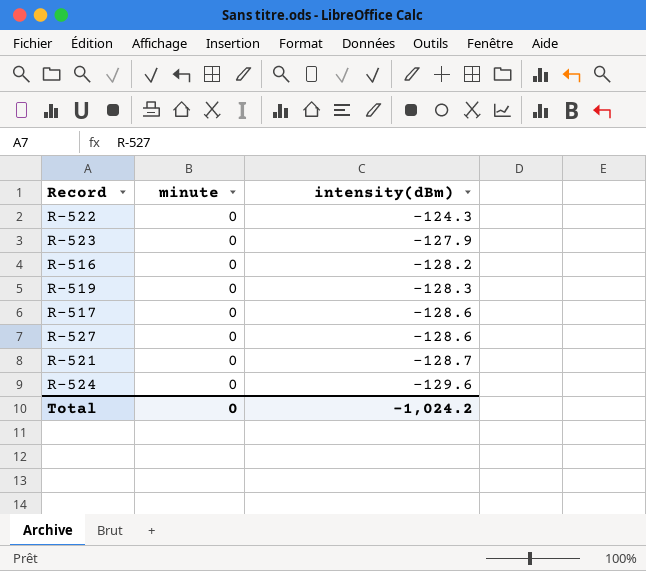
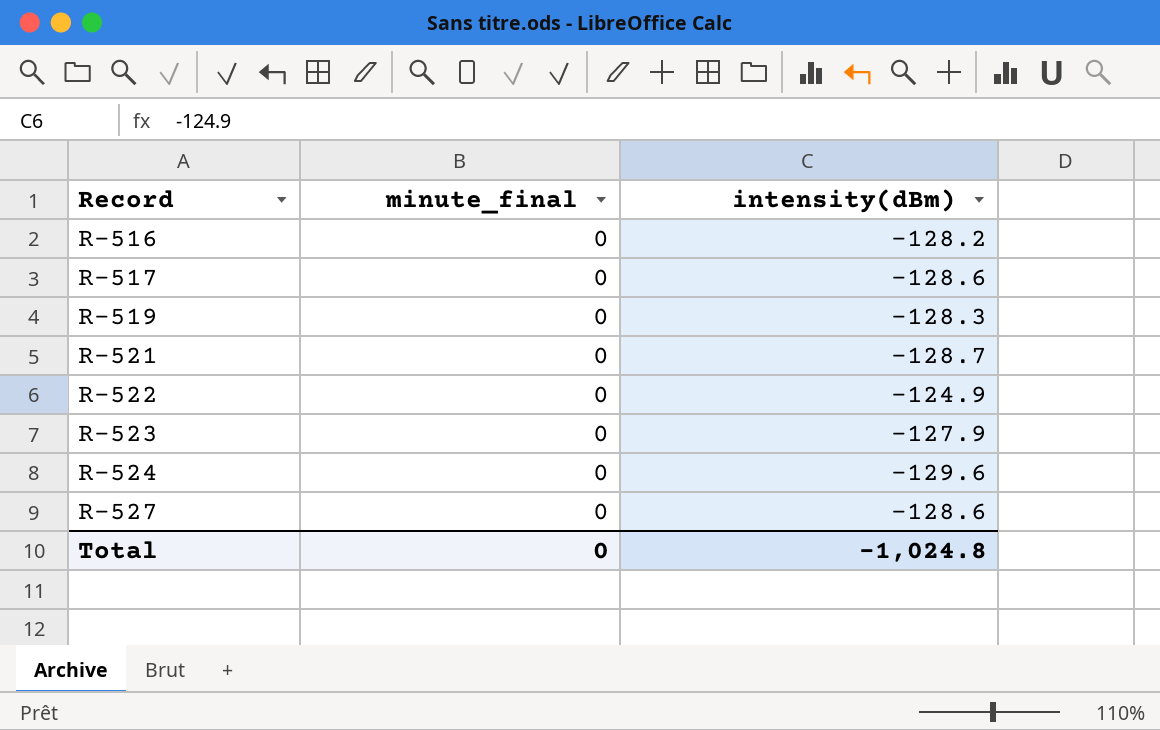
row order: intensity(dBm) descending -> Record ascending
column name: minute -> minute_final
R-522 | intensity(dBm): -124.3 -> -124.9
Total | intensity(dBm): -1,024.2 -> -1,024.8

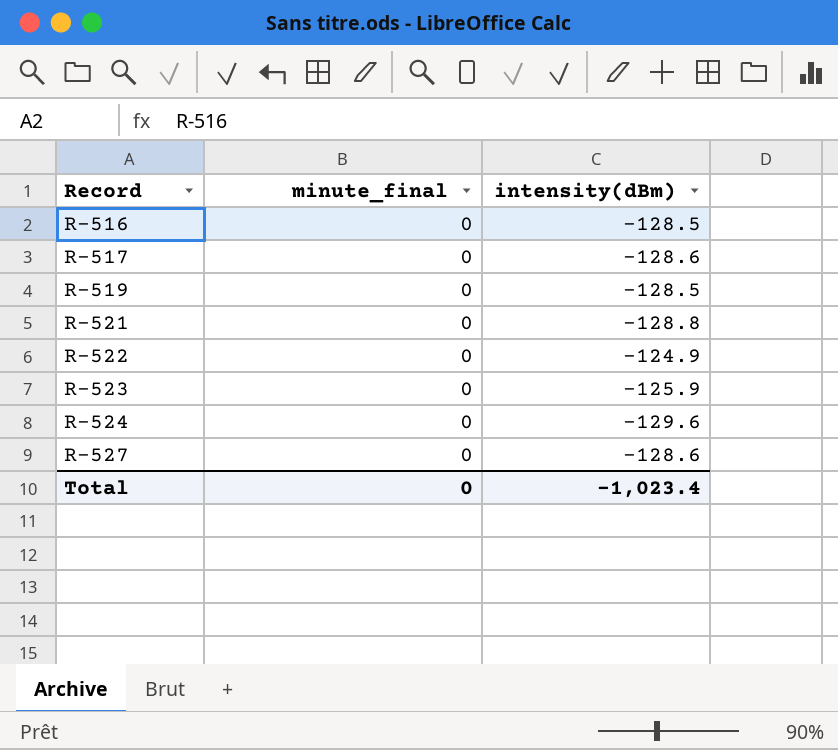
R-516 | intensity(dBm): -128.2 -> -128.5
R-519 | intensity(dBm): -128.3 -> -128.5
R-521 | intensity(dBm): -128.7 -> -128.8
R-523 | intensity(dBm): -127.9 -> -125.9
Total | intensity(dBm): -1,024.8 -> -1,023.4

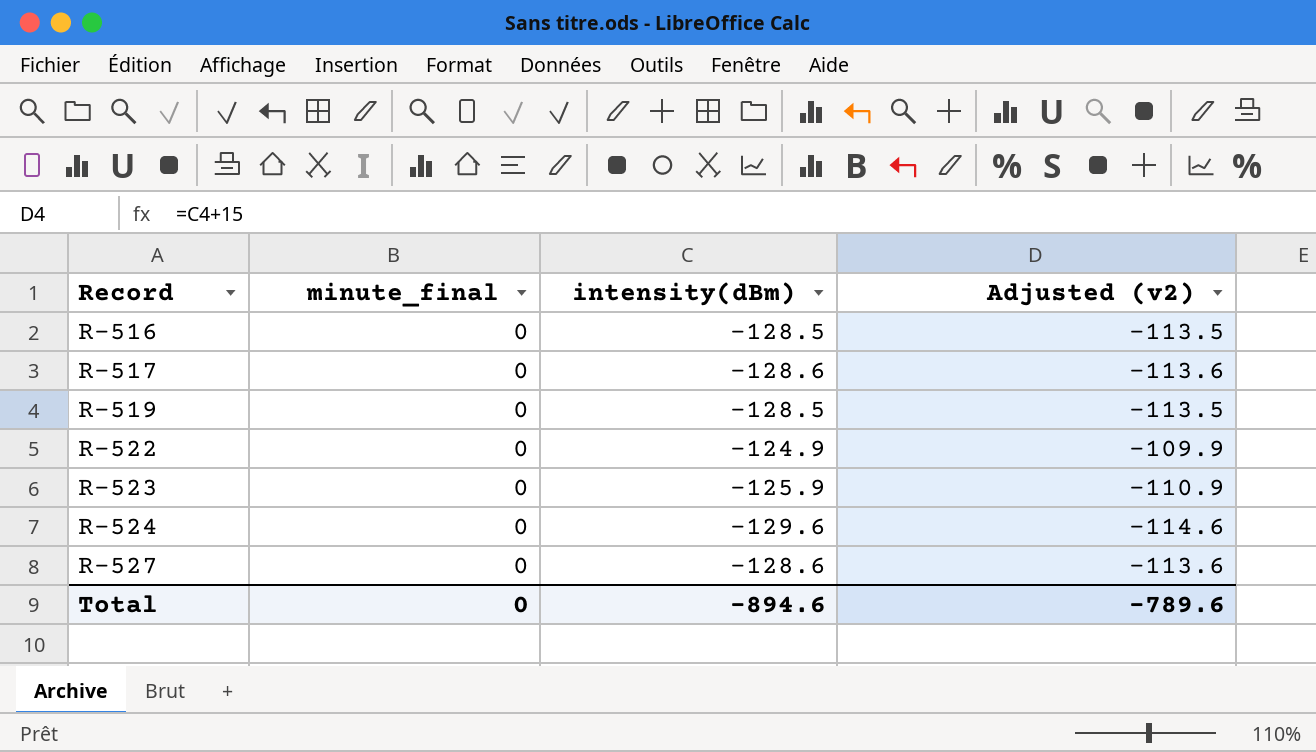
column Adjusted (v2) | formula: none -> [intensity(dBm)] + 15
row R-521: 0 | -128.8 -> none
Total | intensity(dBm): -1,023.4 -> -894.6

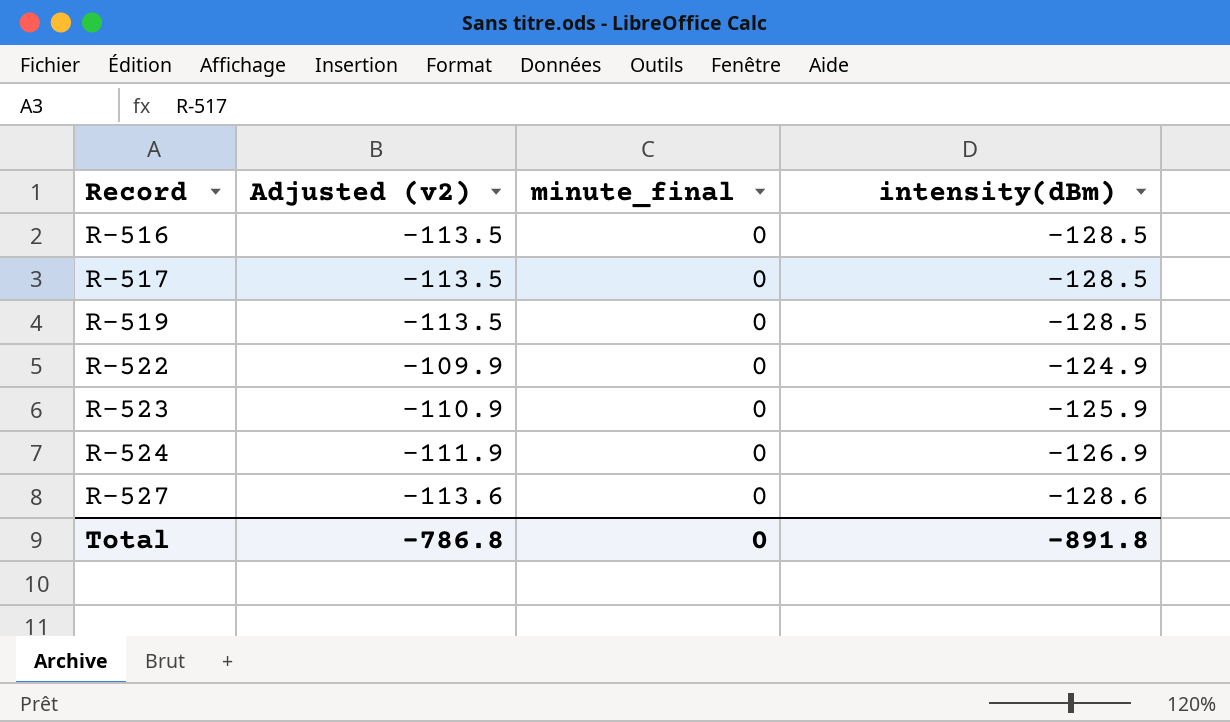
column Adjusted (v2) | position: 4 -> 2
R-517 | Adjusted (v2): -113.6 -> -113.5
R-517 | intensity(dBm): -128.6 -> -128.5
R-524 | Adjusted (v2): -114.6 -> -111.9
R-524 | intensity(dBm): -129.6 -> -126.9
Total | Adjusted (v2): -789.6 -> -786.8
Total | intensity(dBm): -894.6 -> -891.8

